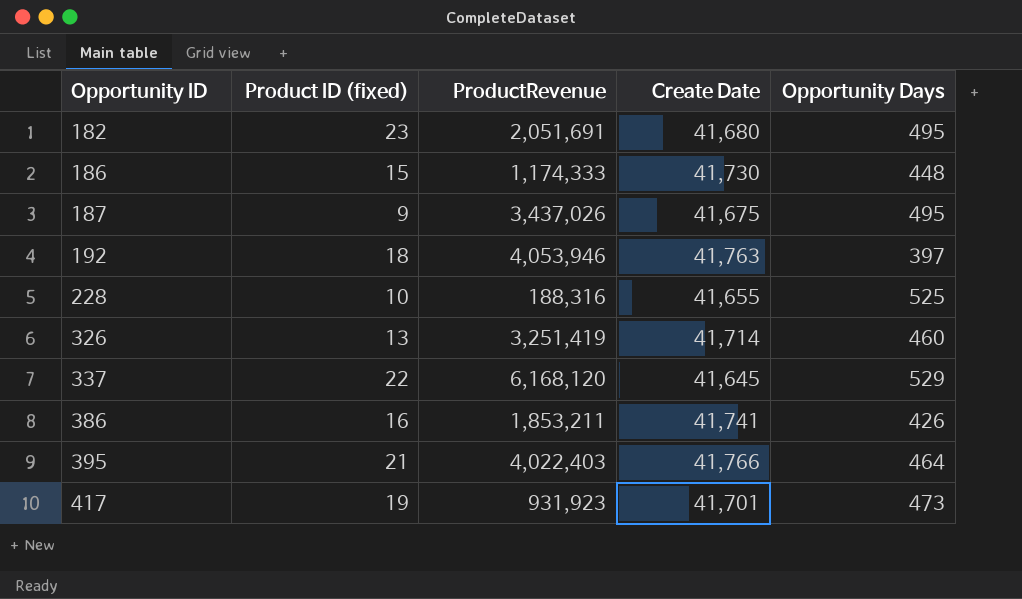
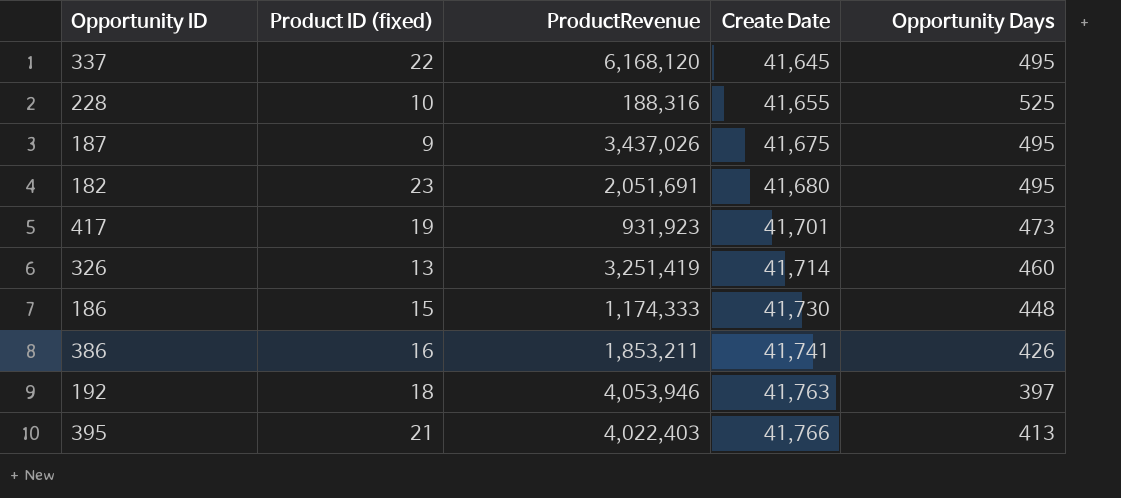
row order: Opportunity ID ascending -> Create Date ascending
337 | Opportunity Days: 529 -> 495
395 | Opportunity Days: 464 -> 413

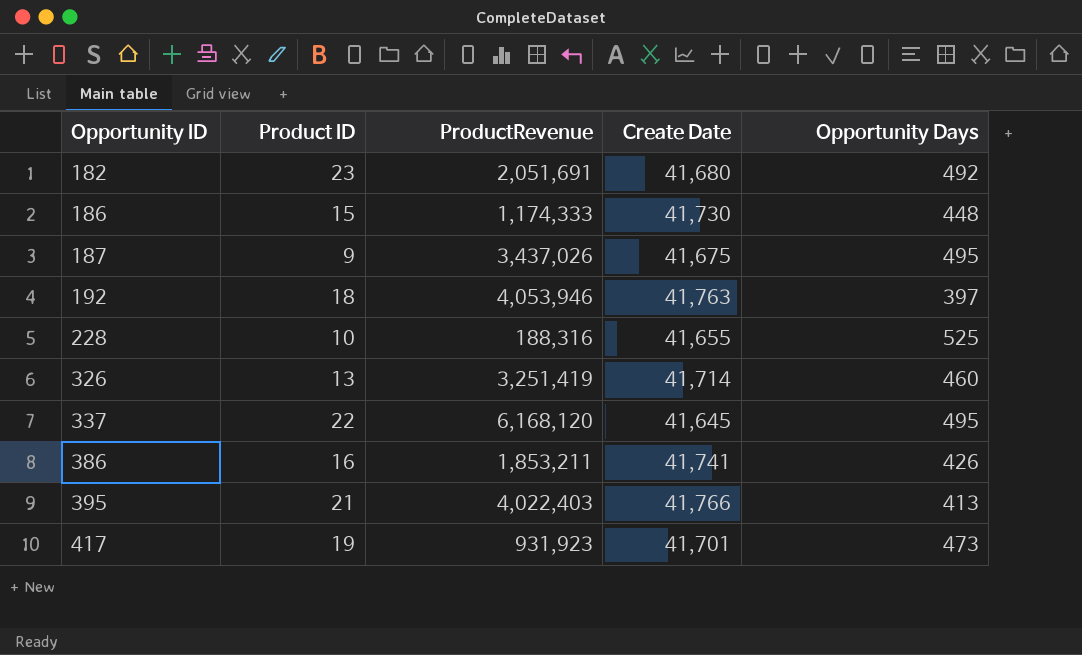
row order: Create Date ascending -> Opportunity ID ascending
column name: Product ID (fixed) -> Product ID
182 | Opportunity Days: 495 -> 492

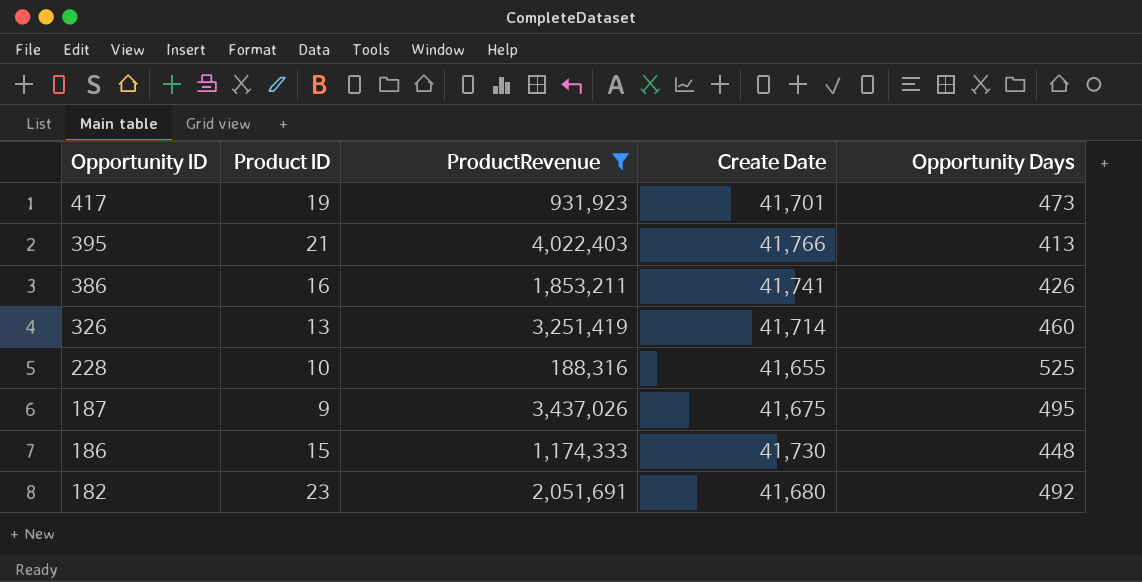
filter: none -> ProductRevenue <= 4,022,403
row order: Opportunity ID ascending -> Opportunity ID descending

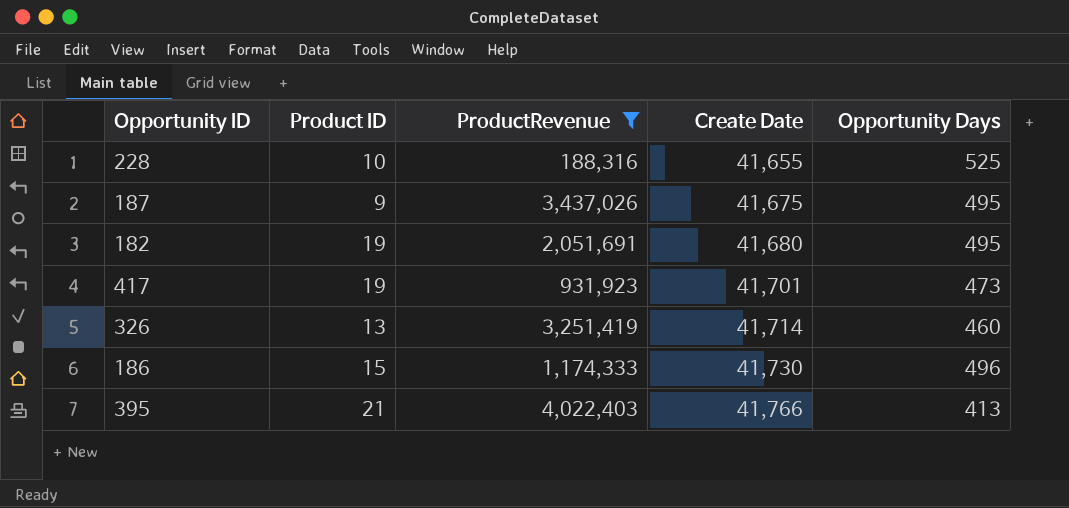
row order: Opportunity ID descending -> Create Date ascending
row 386: 16 | 1,853,211 | 41,741 | 426 -> none
182 | Product ID: 23 -> 19
182 | Opportunity Days: 492 -> 495
186 | Opportunity Days: 448 -> 496

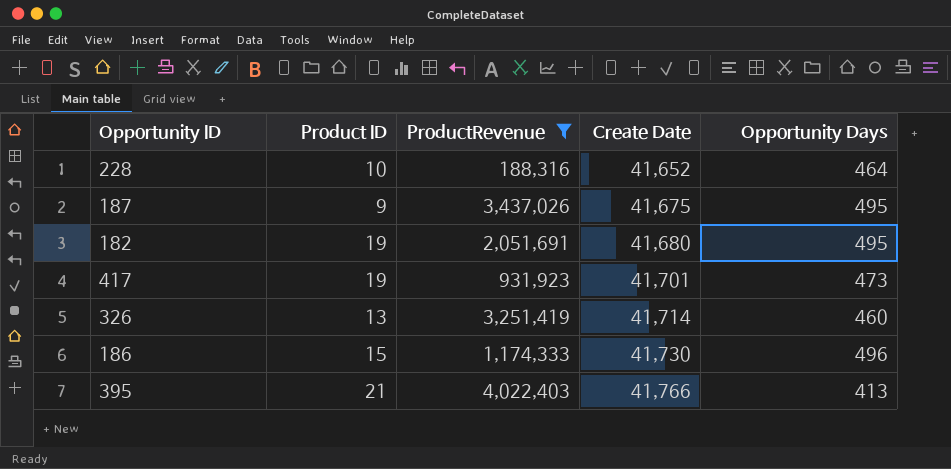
228 | Create Date: 41,655 -> 41,652
228 | Opportunity Days: 525 -> 464

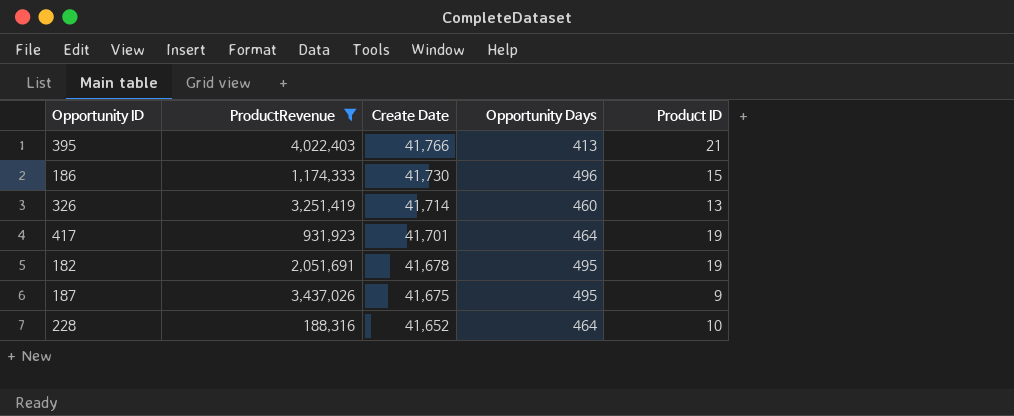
row order: Create Date ascending -> Create Date descending
column Product ID | position: 2 -> 5
417 | Opportunity Days: 473 -> 464
182 | Create Date: 41,680 -> 41,678

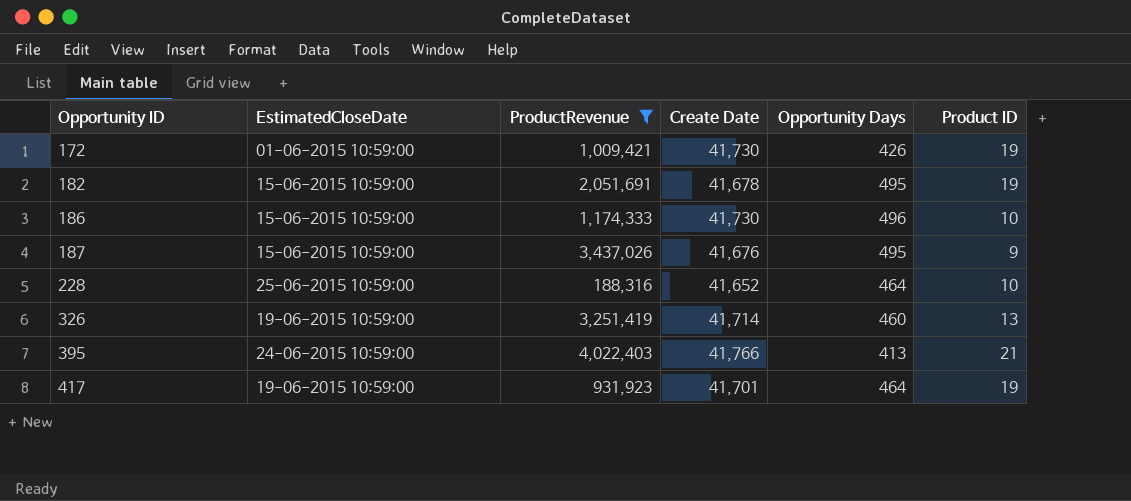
row order: Create Date descending -> Opportunity ID ascending
column EstimatedCloseDate | position: none -> 2
row 172: none -> 01-06-2015 10:59:00 | 1,009,421 | 41,730 | 426 | 19
186 | Product ID: 15 -> 10
187 | Create Date: 41,675 -> 41,676

